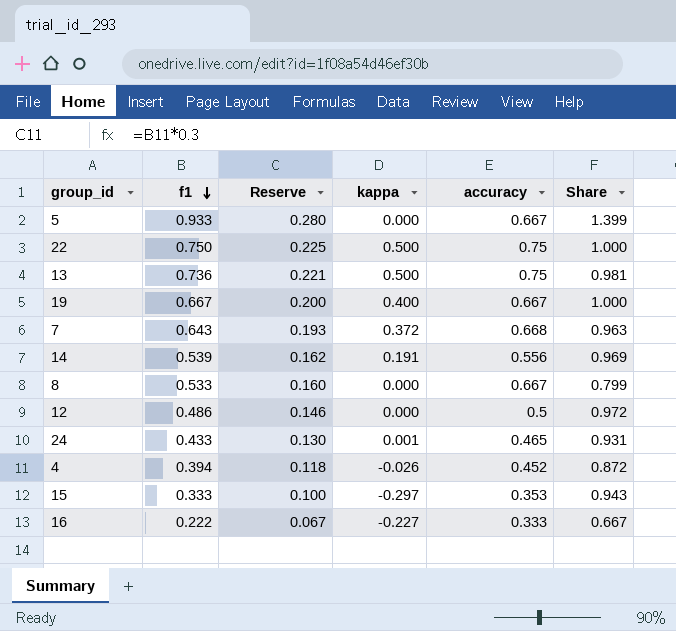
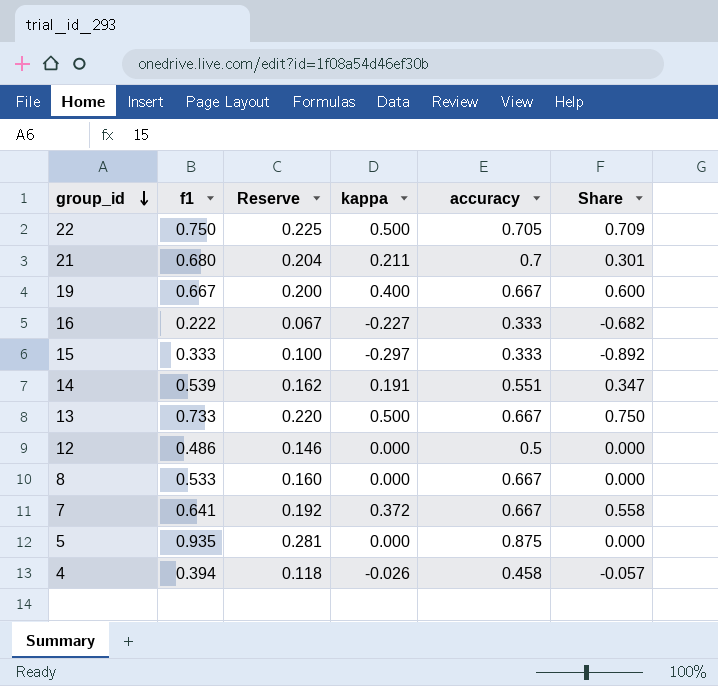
row order: f1 descending -> group_id descending
column Share | formula: [f1] / [accuracy] -> [kappa] / [accuracy]
row 24: 0.433 | 0.130 | 0.001 | 0.465 | 0.931 -> none
22 | accuracy: 0.75 -> 0.705
row 21: none -> 0.680 | 0.204 | 0.211 | 0.7 | 0.301
15 | accuracy: 0.353 -> 0.333
14 | accuracy: 0.556 -> 0.551
13 | f1: 0.736 -> 0.733
13 | Reserve: 0.221 -> 0.220
13 | accuracy: 0.75 -> 0.667
7 | f1: 0.643 -> 0.641
7 | Reserve: 0.193 -> 0.192
7 | accuracy: 0.668 -> 0.667
5 | f1: 0.933 -> 0.935
5 | Reserve: 0.280 -> 0.281
5 | accuracy: 0.667 -> 0.875
4 | accuracy: 0.452 -> 0.458

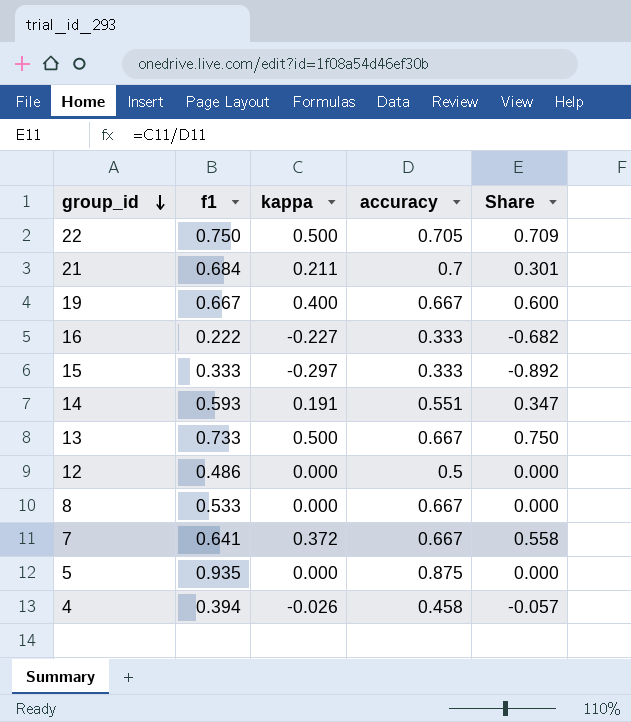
column Reserve | formula: [f1] * 0.3 -> none
21 | f1: 0.680 -> 0.684
14 | f1: 0.539 -> 0.593

